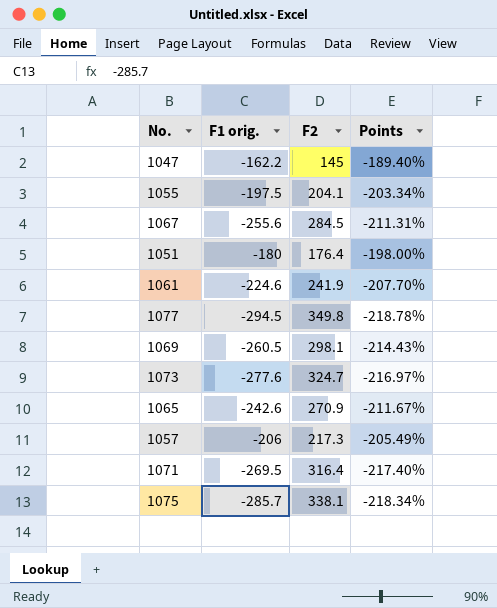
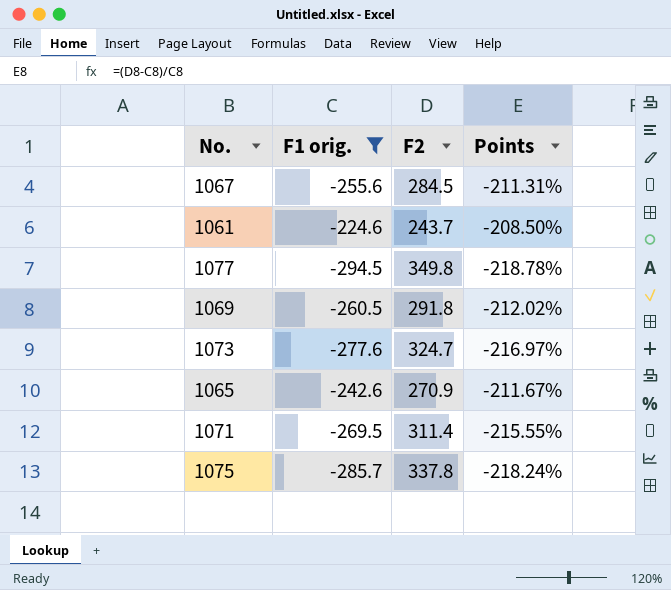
filter: none -> F1 orig. <= -224.6
1061 | F2: 241.9 -> 243.7
1061 | Points: -207.70% -> -208.50%
1069 | F2: 298.1 -> 291.8
1069 | Points: -214.43% -> -212.02%
1071 | F2: 316.4 -> 311.4
1071 | Points: -217.40% -> -215.55%
1075 | F2: 338.1 -> 337.8
1075 | Points: -218.34% -> -218.24%

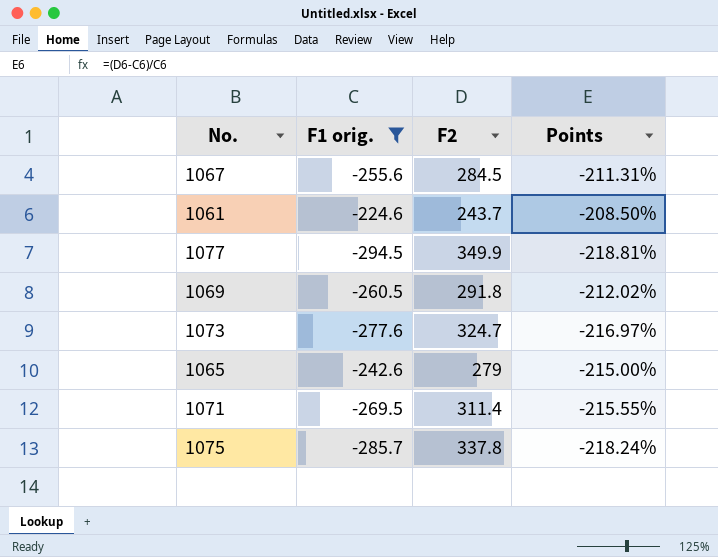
1077 | F2: 349.8 -> 349.9
1077 | Points: -218.78% -> -218.81%
1065 | F2: 270.9 -> 279
1065 | Points: -211.67% -> -215.00%

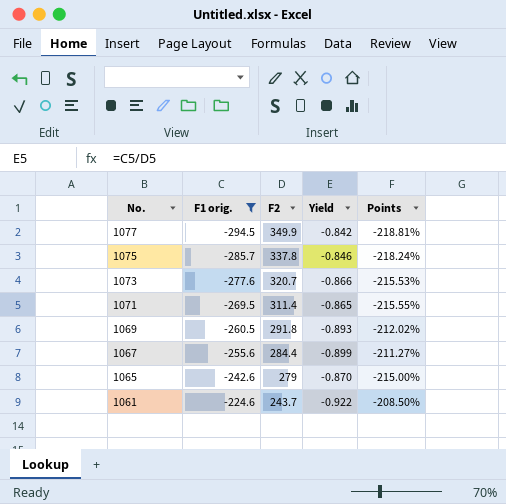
row order: none -> No. descending
column Yield | formula: none -> [F1 orig.] / [F2]
1073 | F2: 324.7 -> 320.7
1073 | Points: -216.97% -> -215.53%
1067 | F2: 284.5 -> 284.4
1067 | Points: -211.31% -> -211.27%

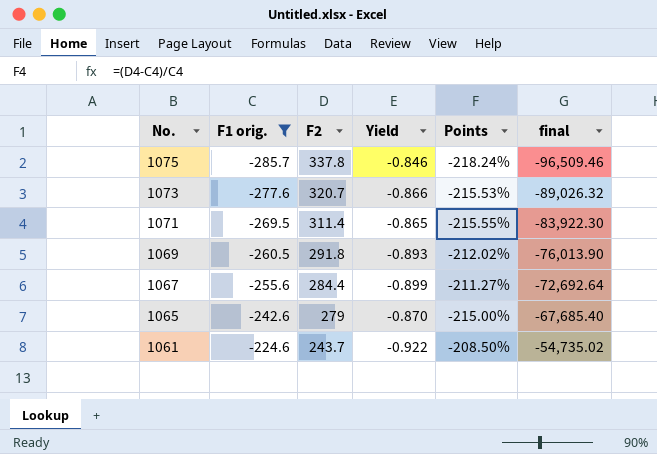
column final | formula: none -> [F1 orig.] * [F2]
row 1077: -294.5 | 349.9 | -0.842 | -218.81% -> none

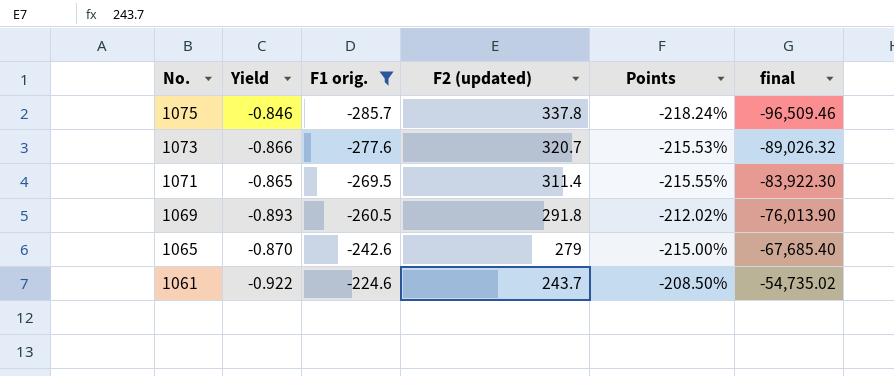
column Yield | position: 4 -> 2
column name: F2 -> F2 (updated)
row 1067: -255.6 | 284.4 | -0.899 | -211.27% | -72,692.64 -> none

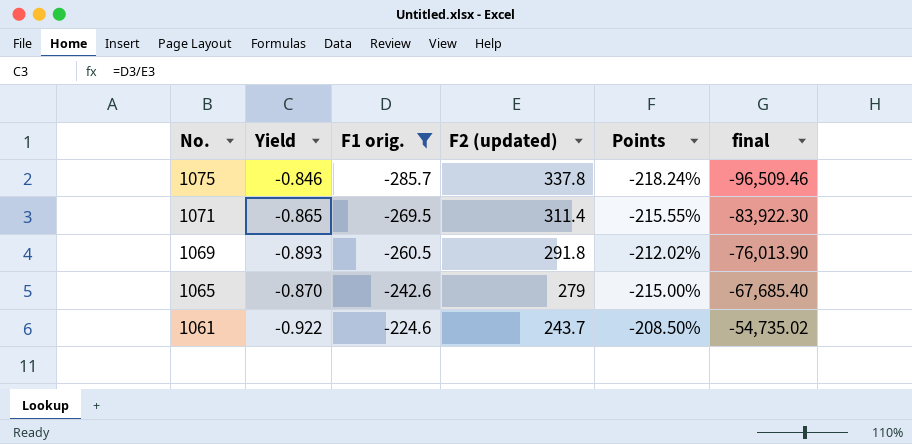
row 1073: -0.866 | -277.6 | 320.7 | -215.53% | -89,026.32 -> none

